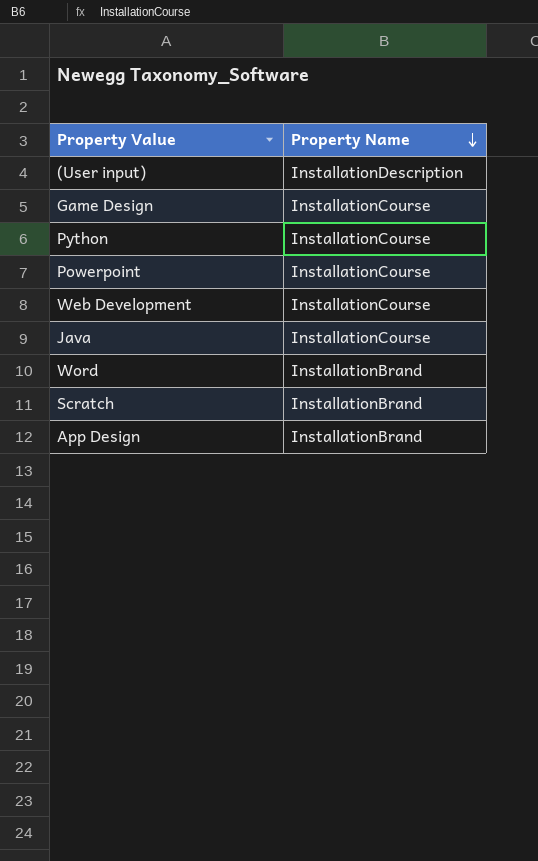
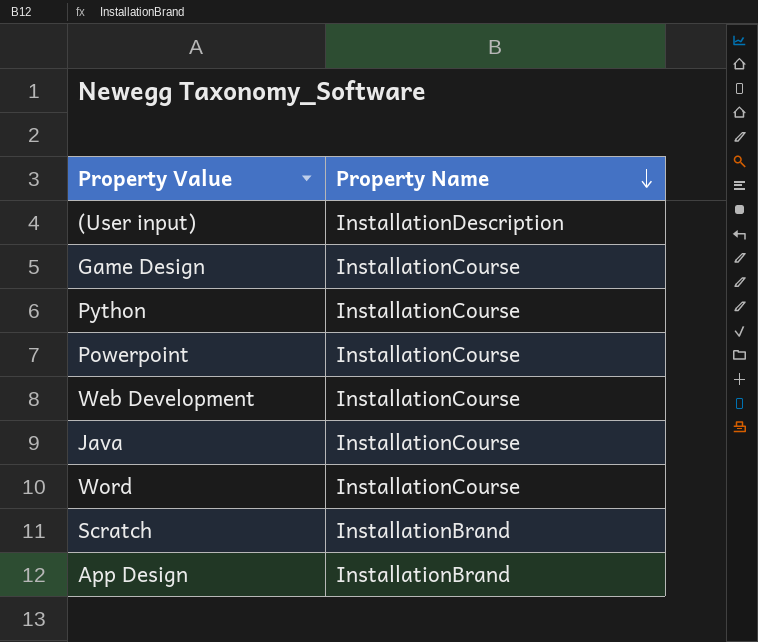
Word | Property Name: InstallationBrand -> InstallationCourse

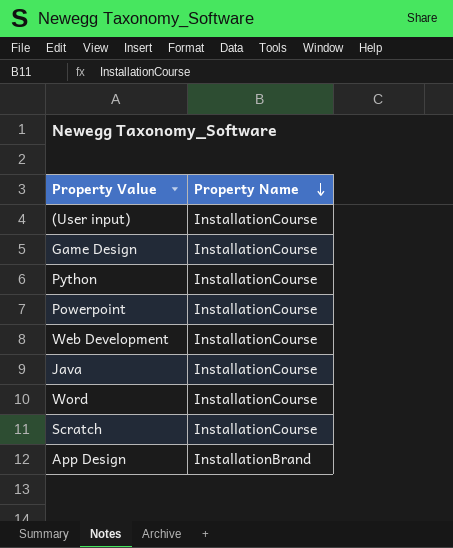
(User input) | Property Name: InstallationDescription -> InstallationCourse
Scratch | Property Name: InstallationBrand -> InstallationCourse

